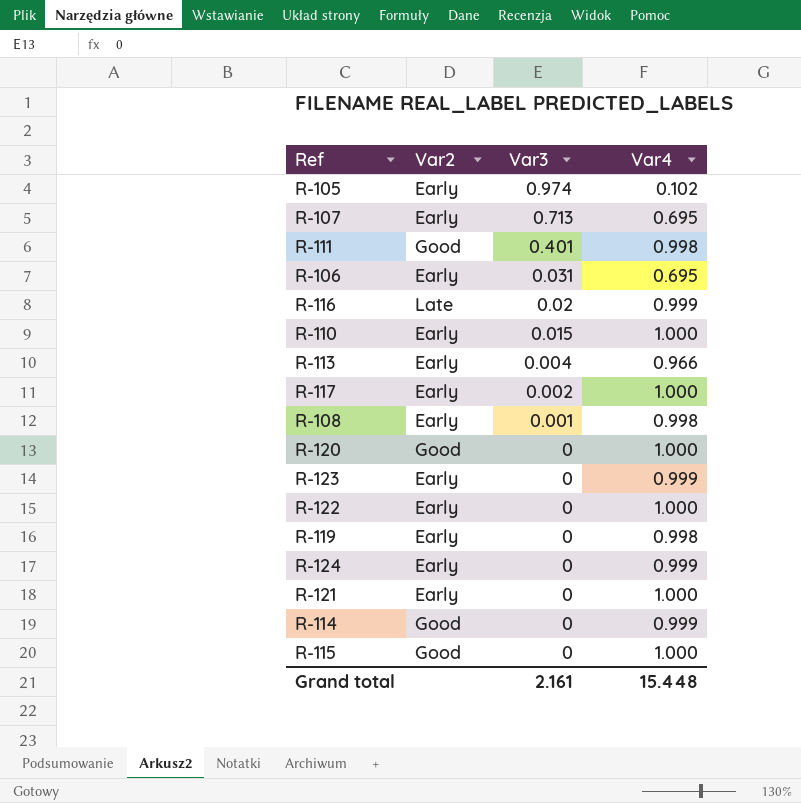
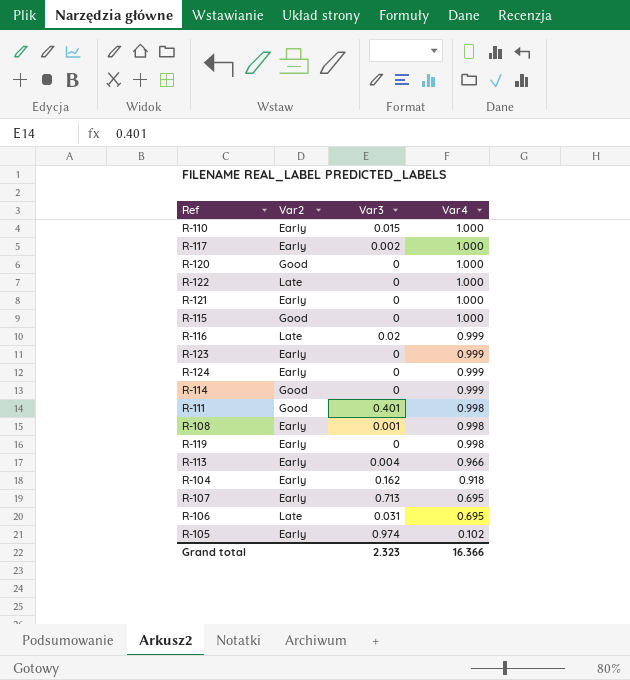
row order: Var3 descending -> Var4 descending
R-122 | Var2: Early -> Late
row R-104: none -> Early | 0.162 | 0.918
R-106 | Var2: Early -> Late
Grand total | Var3: 2.161 -> 2.323
Grand total | Var4: 15.448 -> 16.366

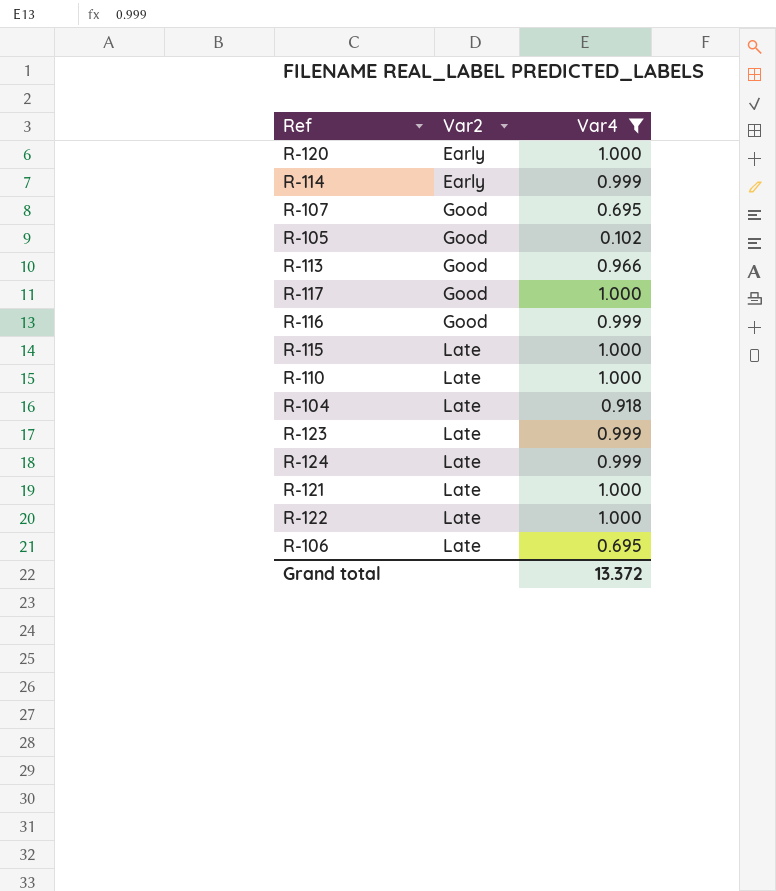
filter: none -> Var4 != 0.998
row order: Var4 descending -> Var2 ascending
column Var3 | position: 3 -> none
R-120 | Var2: Good -> Early
R-114 | Var2: Good -> Early
R-107 | Var2: Early -> Good
R-105 | Var2: Early -> Good
R-113 | Var2: Early -> Good
R-117 | Var2: Early -> Good
R-116 | Var2: Late -> Good
R-115 | Var2: Good -> Late
R-110 | Var2: Early -> Late
R-104 | Var2: Early -> Late
R-123 | Var2: Early -> Late
R-124 | Var2: Early -> Late
R-121 | Var2: Early -> Late
Grand total | Var4: 16.366 -> 13.372

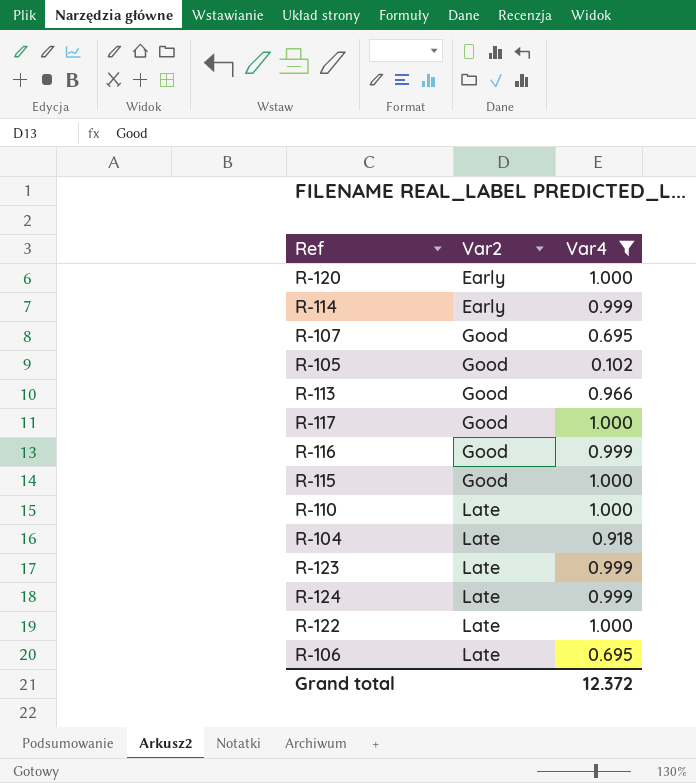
row R-121: Late | 1.000 -> none
R-115 | Var2: Late -> Good
Grand total | Var4: 13.372 -> 12.372

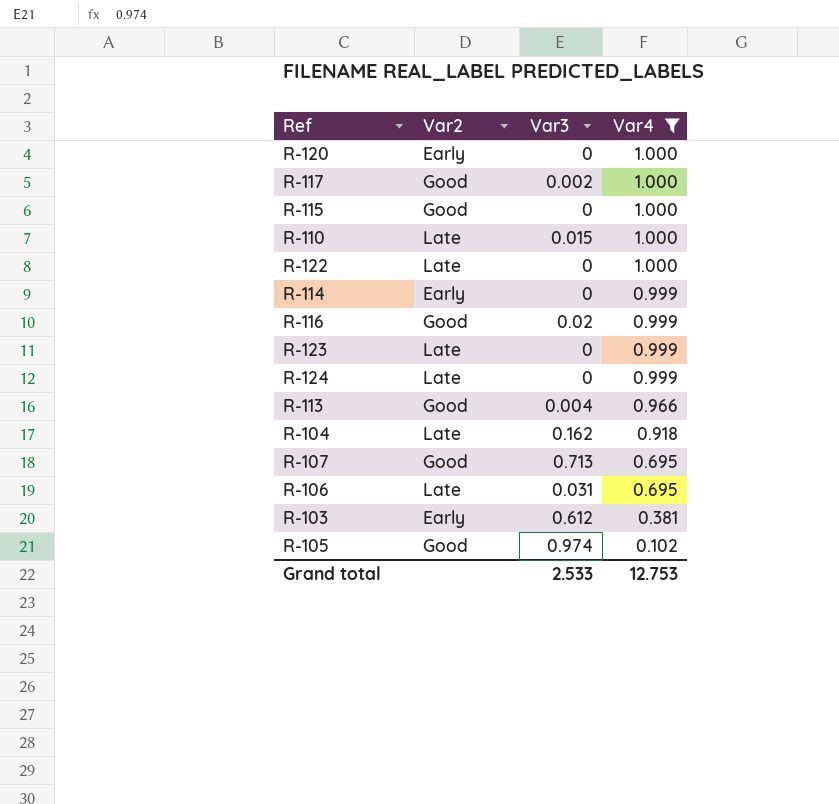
row order: Var2 ascending -> Var4 descending
column Var3 | position: none -> 3
row R-103: none -> Early | 0.612 | 0.381
Grand total | Var4: 12.372 -> 12.753

